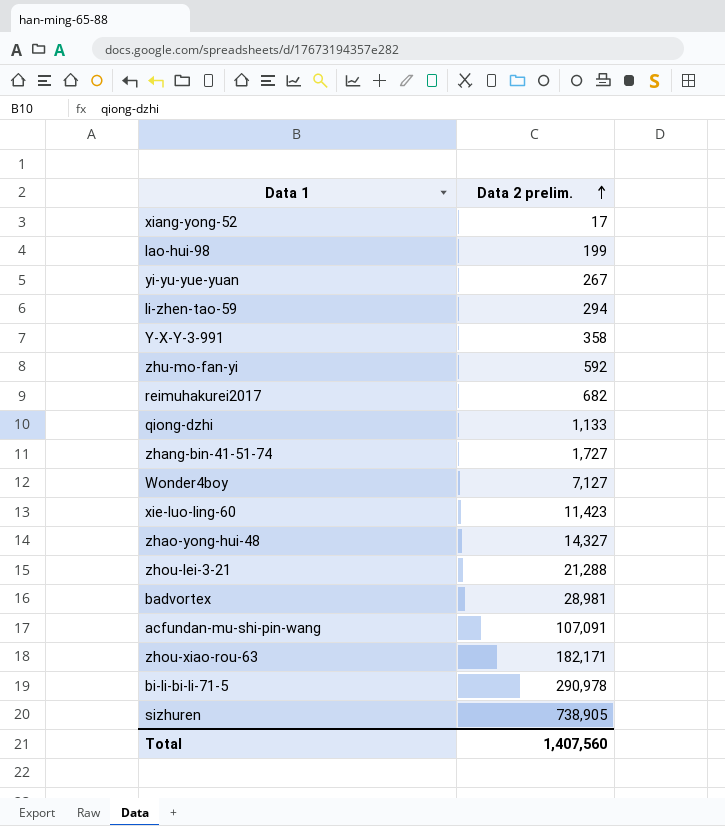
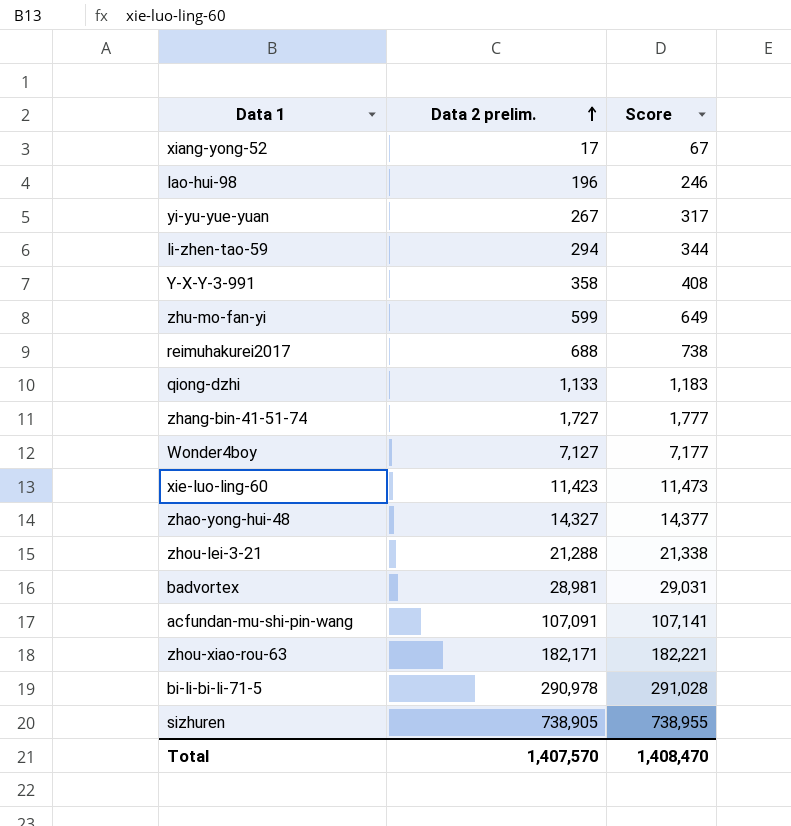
column Score | formula: none -> [Data 2 prelim.] + 50
lao-hui-98 | Data 2 prelim.: 199 -> 196
zhu-mo-fan-yi | Data 2 prelim.: 592 -> 599
reimuhakurei2017 | Data 2 prelim.: 682 -> 688
Total | Data 2 prelim.: 1,407,560 -> 1,407,570

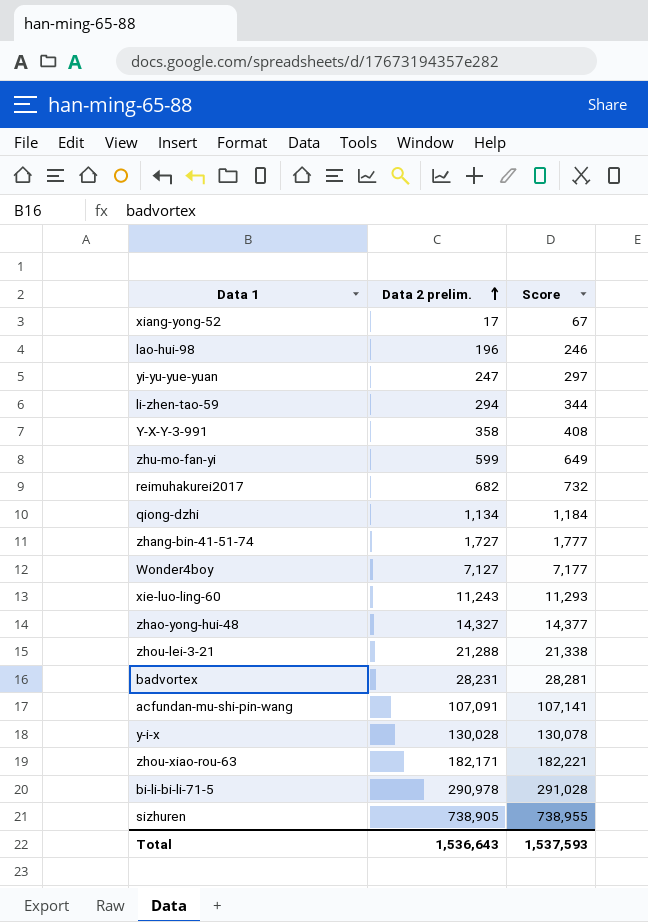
yi-yu-yue-yuan | Data 2 prelim.: 267 -> 247
yi-yu-yue-yuan | Score: 317 -> 297
reimuhakurei2017 | Data 2 prelim.: 688 -> 682
reimuhakurei2017 | Score: 738 -> 732
qiong-dzhi | Data 2 prelim.: 1,133 -> 1,134
qiong-dzhi | Score: 1,183 -> 1,184
xie-luo-ling-60 | Data 2 prelim.: 11,423 -> 11,243
xie-luo-ling-60 | Score: 11,473 -> 11,293
badvortex | Data 2 prelim.: 28,981 -> 28,231
badvortex | Score: 29,031 -> 28,281
row y-i-x: none -> 130,028 | 130,078
Total | Data 2 prelim.: 1,407,570 -> 1,536,643
Total | Score: 1,408,470 -> 1,537,593

